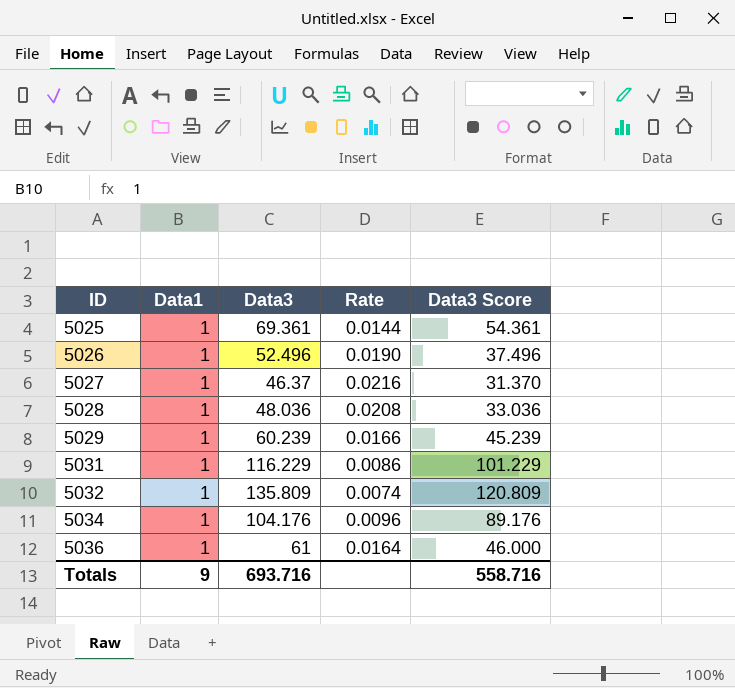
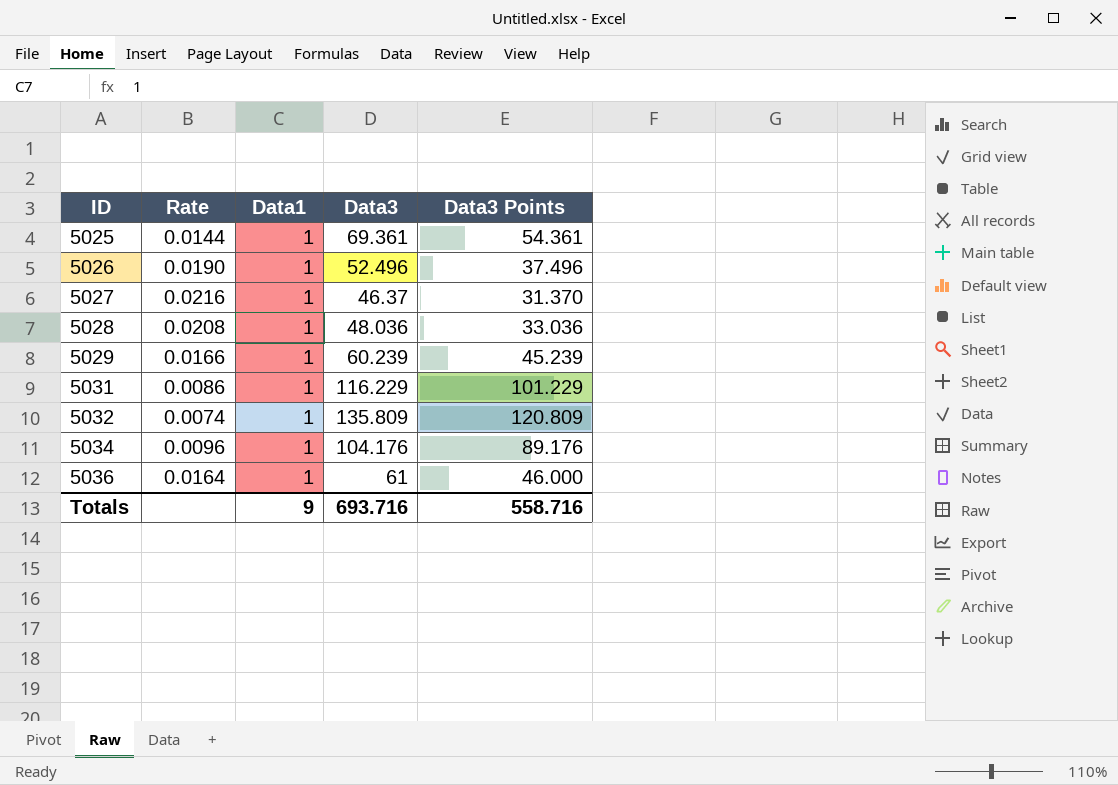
column Rate | position: 4 -> 2
column name: Data3 Score -> Data3 Points

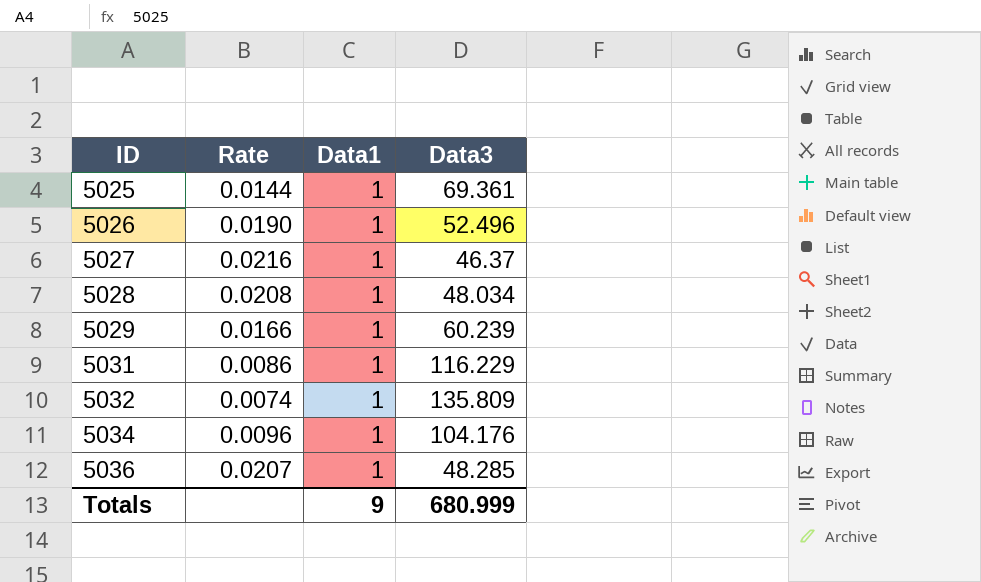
column Data3 Points | formula: [Data3] - 15 -> none
5028 | Data3: 48.036 -> 48.034
5036 | Rate: 0.0164 -> 0.0207
5036 | Data3: 61 -> 48.285
Totals | Data3: 693.716 -> 680.999

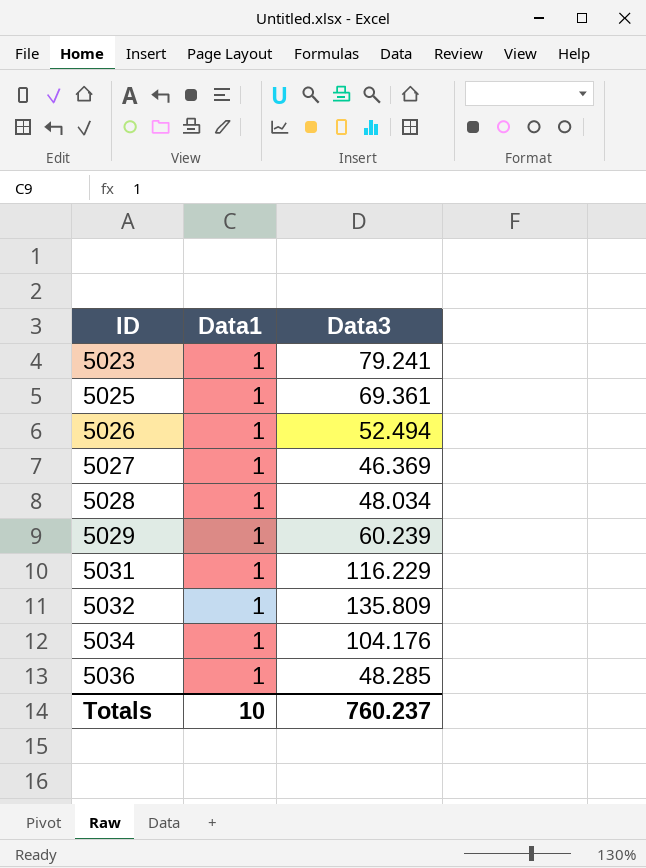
column Rate | formula: [Data1] / [Data3] -> none
row 5023: none -> 1 | 79.241
5026 | Data3: 52.496 -> 52.494
5027 | Data3: 46.37 -> 46.369
Totals | Data1: 9 -> 10
Totals | Data3: 680.999 -> 760.237

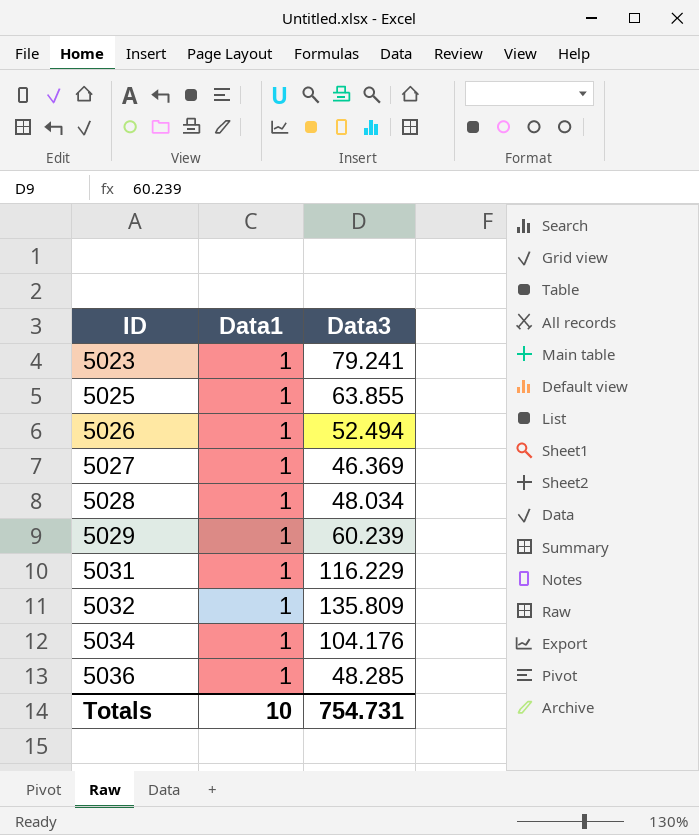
5025 | Data3: 69.361 -> 63.855
Totals | Data3: 760.237 -> 754.731

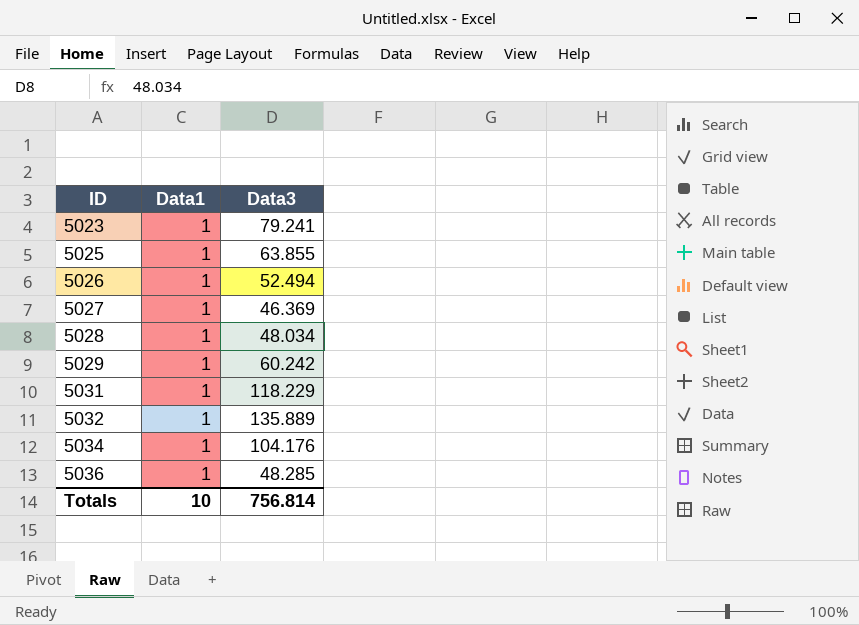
5029 | Data3: 60.239 -> 60.242
5031 | Data3: 116.229 -> 118.229
5032 | Data3: 135.809 -> 135.889
Totals | Data3: 754.731 -> 756.814

